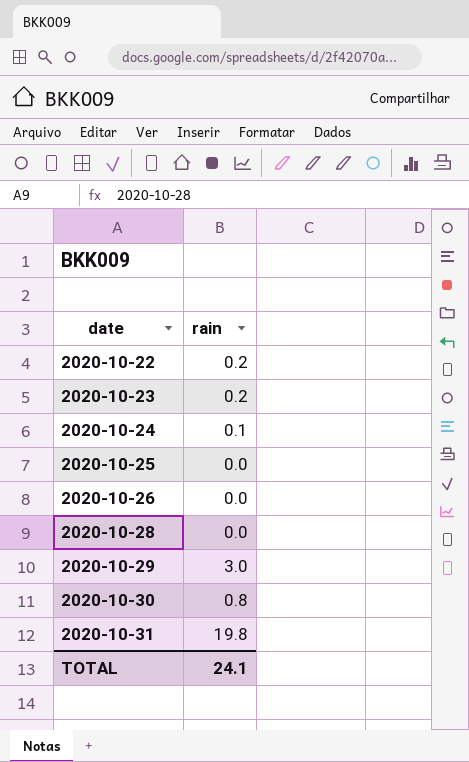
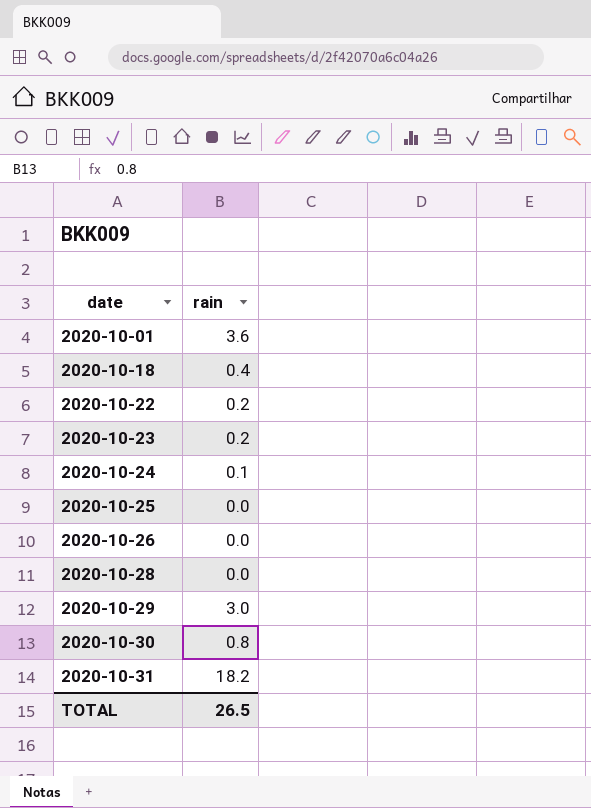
row 2020-10-01: none -> 3.6
row 2020-10-18: none -> 0.4
2020-10-31 | rain: 19.8 -> 18.2
TOTAL | rain: 24.1 -> 26.5

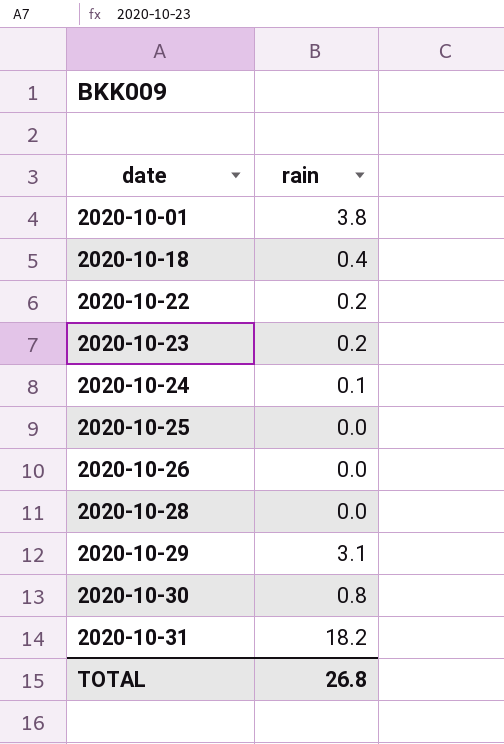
2020-10-01 | rain: 3.6 -> 3.8
2020-10-29 | rain: 3.0 -> 3.1
TOTAL | rain: 26.5 -> 26.8

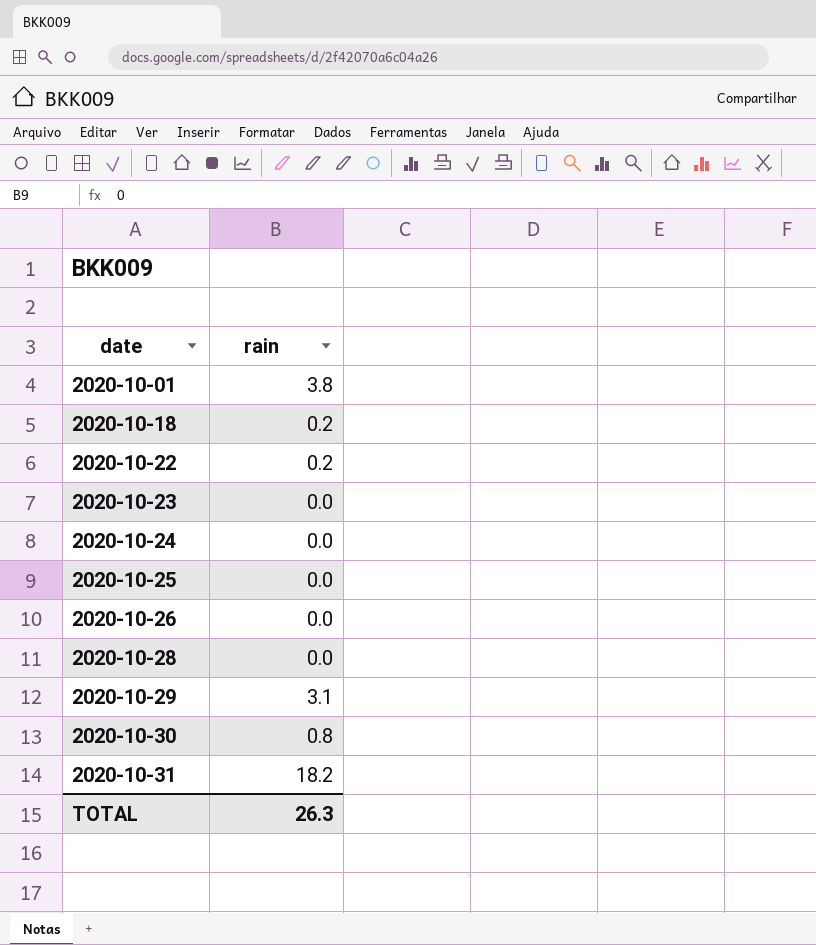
2020-10-18 | rain: 0.4 -> 0.2
2020-10-23 | rain: 0.2 -> 0.0
2020-10-24 | rain: 0.1 -> 0.0
TOTAL | rain: 26.8 -> 26.3

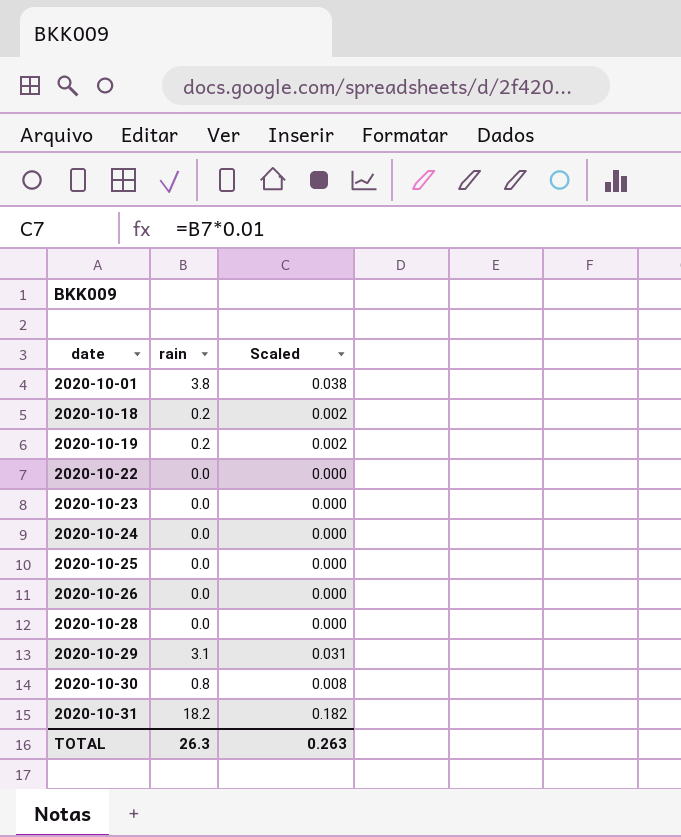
column Scaled | formula: none -> [rain] * 0.01
row 2020-10-19: none -> 0.2 | 0.002
2020-10-22 | rain: 0.2 -> 0.0

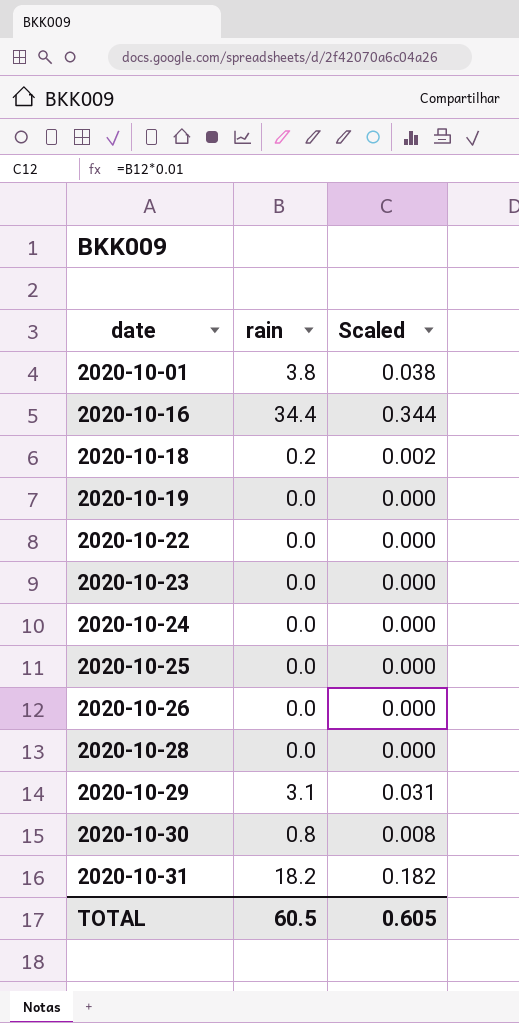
row 2020-10-16: none -> 34.4 | 0.344
2020-10-19 | rain: 0.2 -> 0.0
2020-10-19 | Scaled: 0.002 -> 0.000
TOTAL | rain: 26.3 -> 60.5
TOTAL | Scaled: 0.263 -> 0.605

